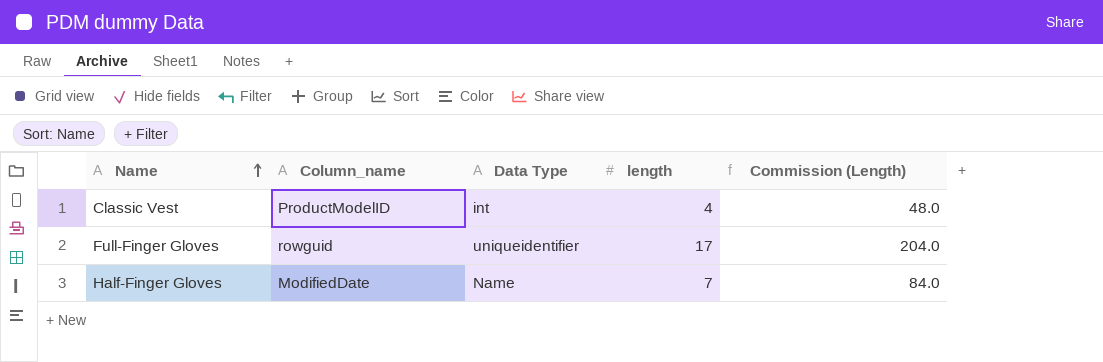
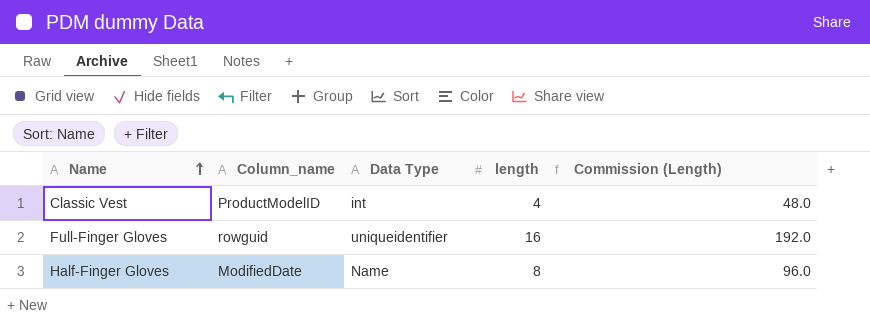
Full-Finger Gloves | length: 17 -> 16
Full-Finger Gloves | Commission (Length): 204.0 -> 192.0
Half-Finger Gloves | length: 7 -> 8
Half-Finger Gloves | Commission (Length): 84.0 -> 96.0

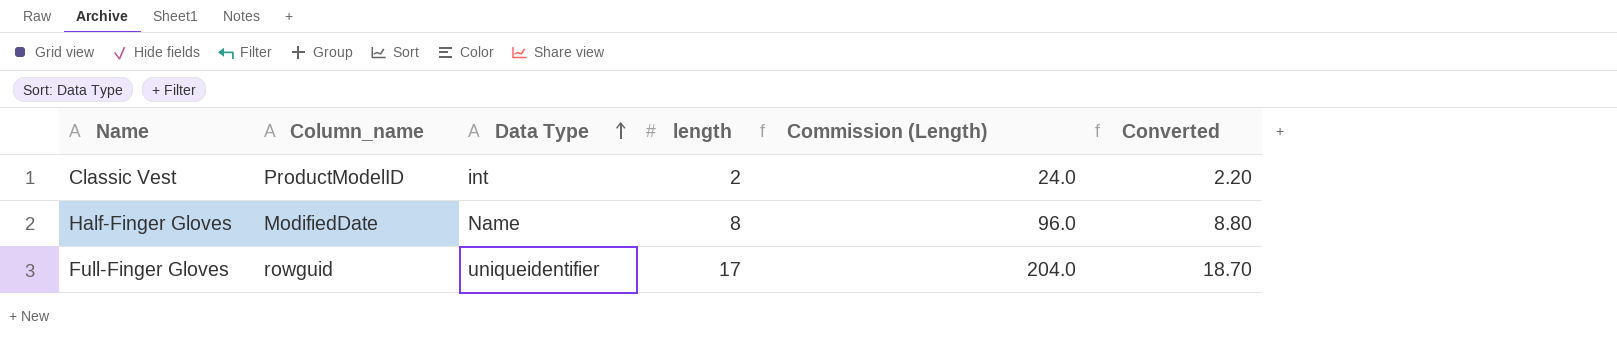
row order: Name ascending -> Data Type ascending
column Converted | formula: none -> [length] * 1.1
Classic Vest | length: 4 -> 2
Classic Vest | Commission (Length): 48.0 -> 24.0
Full-Finger Gloves | length: 16 -> 17
Full-Finger Gloves | Commission (Length): 192.0 -> 204.0

